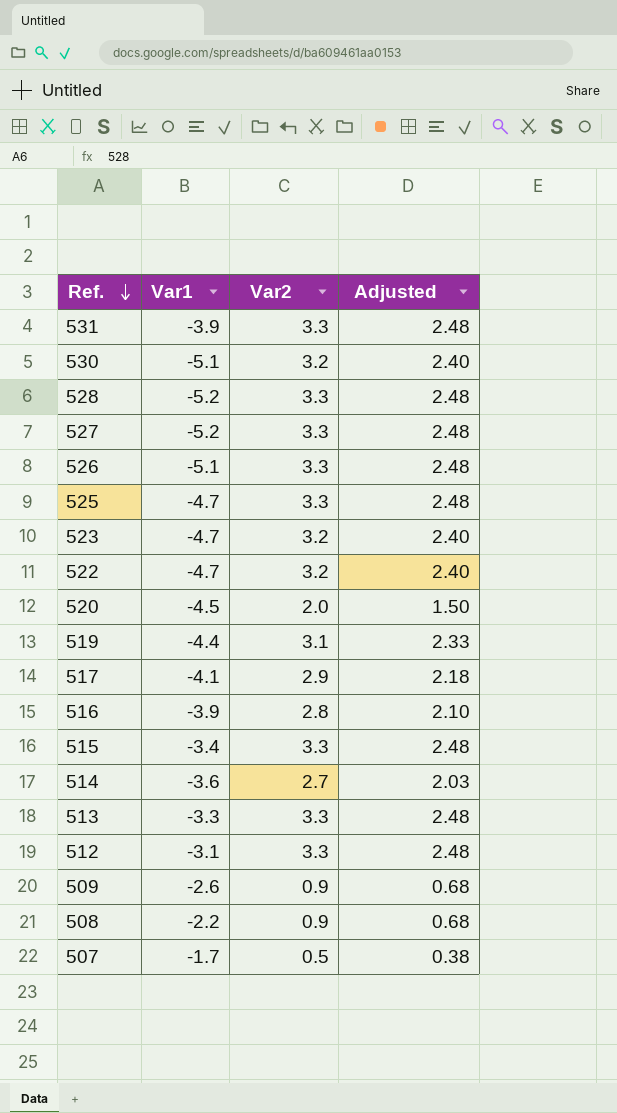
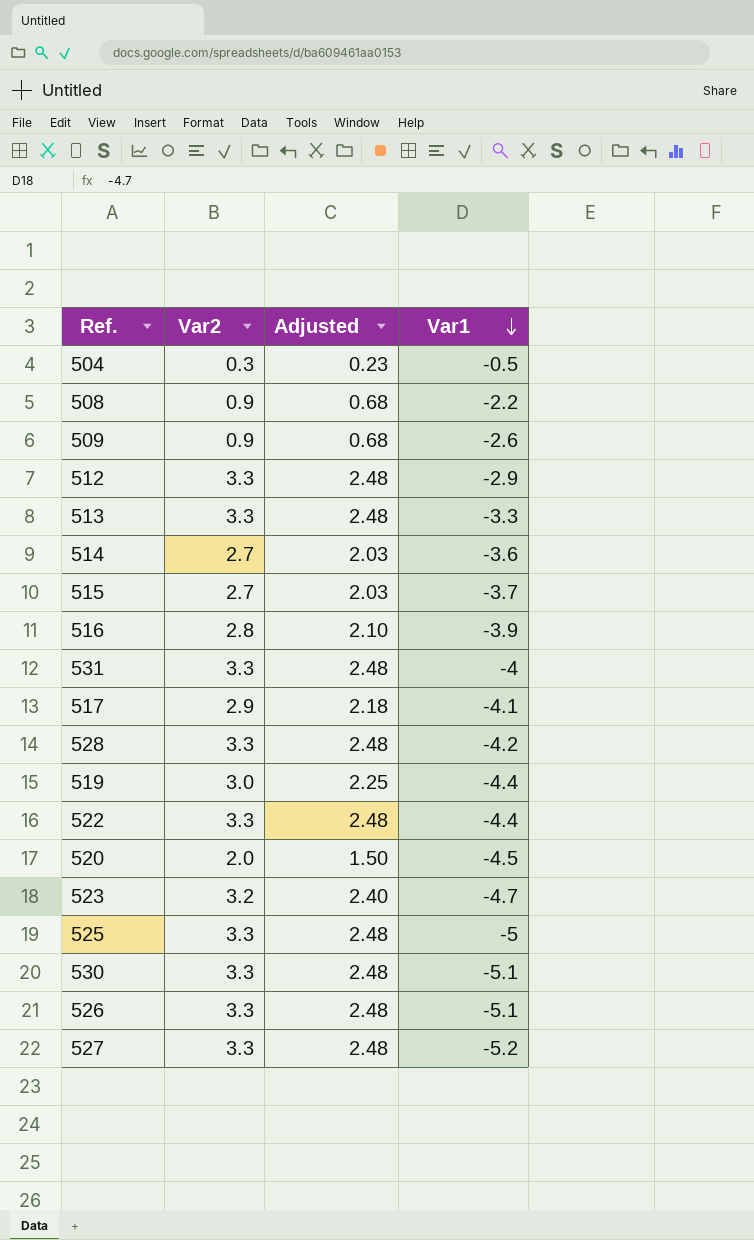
row order: Ref. descending -> Var1 descending
column Var1 | position: 2 -> 4
row 507: -1.7 | 0.5 | 0.38 -> none
row 504: none -> 0.3 | 0.23 | -0.5
512 | Var1: -3.1 -> -2.9
515 | Var2: 3.3 -> 2.7
515 | Adjusted: 2.48 -> 2.03
515 | Var1: -3.4 -> -3.7
531 | Var1: -3.9 -> -4
528 | Var1: -5.2 -> -4.2
519 | Var2: 3.1 -> 3.0
519 | Adjusted: 2.33 -> 2.25
522 | Var2: 3.2 -> 3.3
522 | Adjusted: 2.40 -> 2.48
522 | Var1: -4.7 -> -4.4
525 | Var1: -4.7 -> -5
530 | Var2: 3.2 -> 3.3
530 | Adjusted: 2.40 -> 2.48

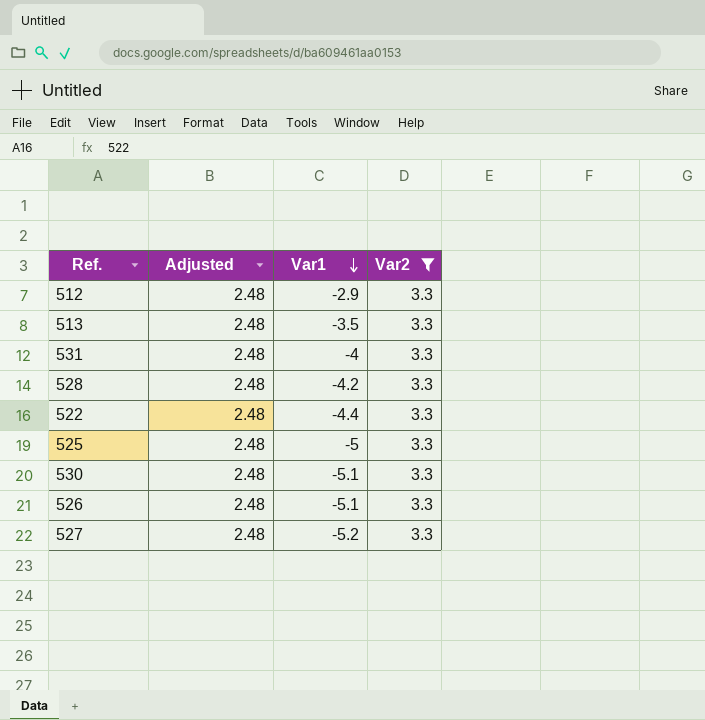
filter: none -> Var2 = 3.3
column Var2 | position: 2 -> 4
513 | Var1: -3.3 -> -3.5

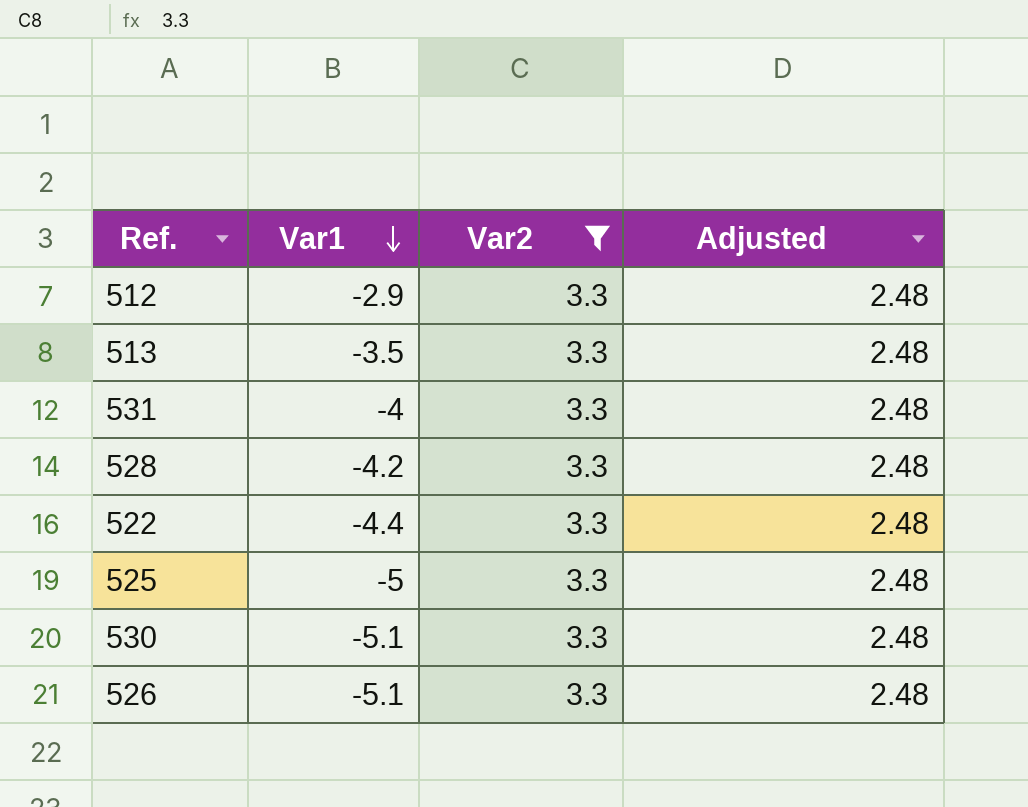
column Adjusted | position: 2 -> 4
row 527: 2.48 | -5.2 | 3.3 -> none

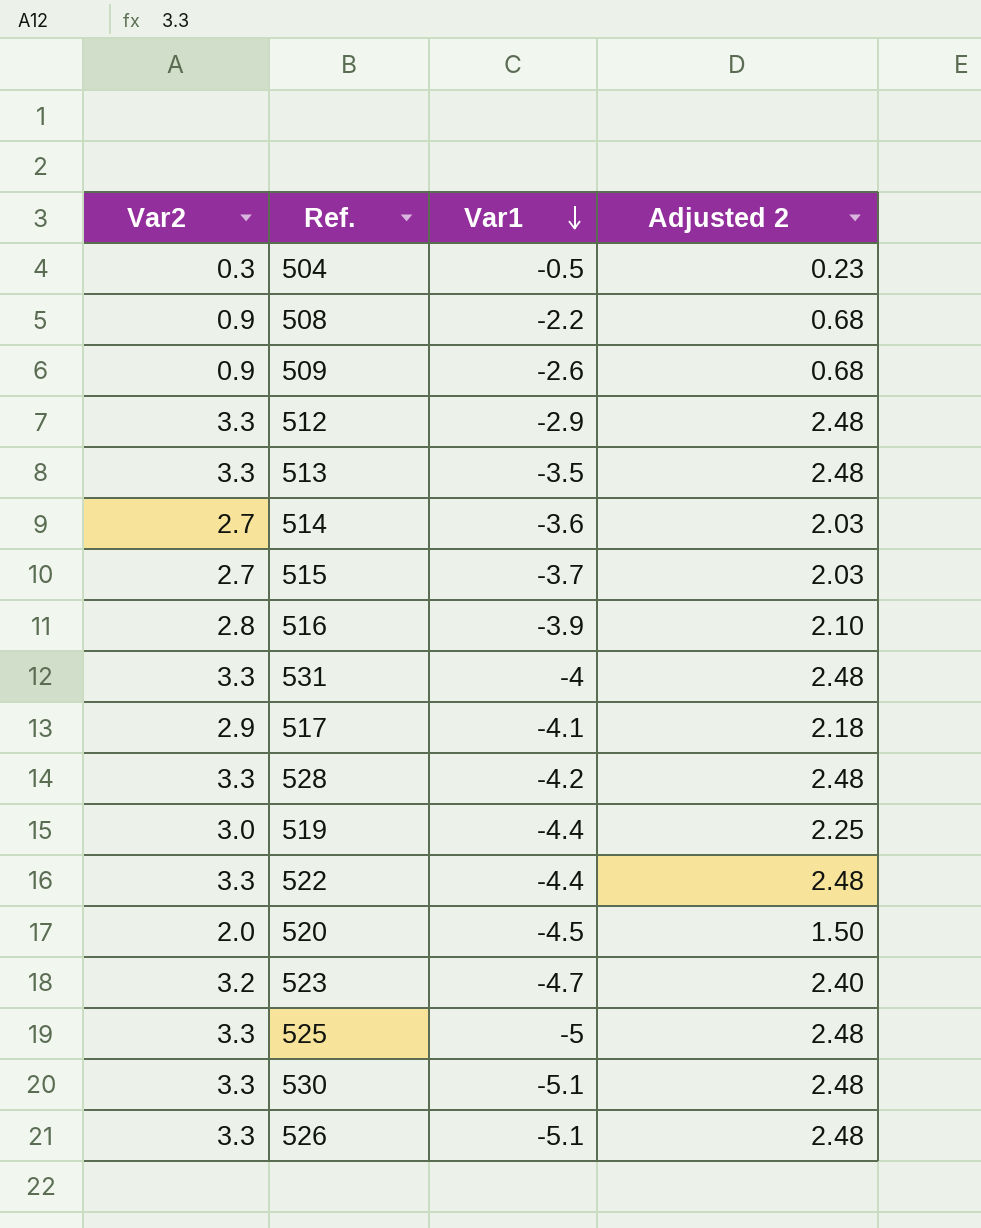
filter: Var2 = 3.3 -> none
column Var2 | position: 3 -> 1
column name: Adjusted -> Adjusted 2

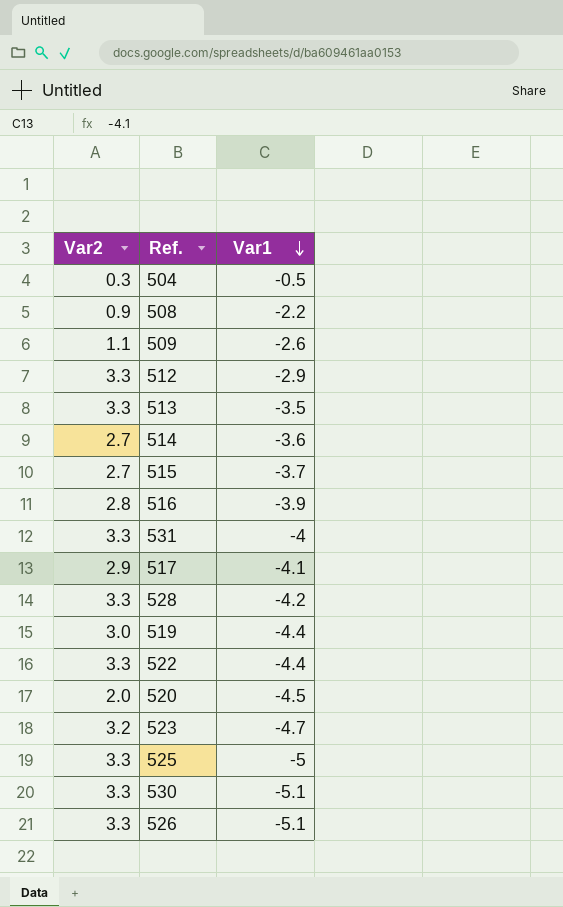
column Adjusted 2 | formula: [Var2] * 0.75 -> none
509 | Var2: 0.9 -> 1.1

